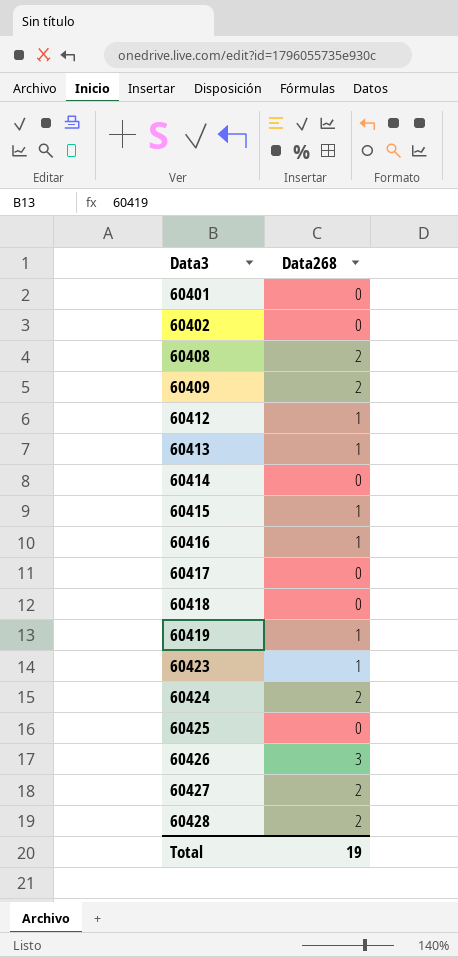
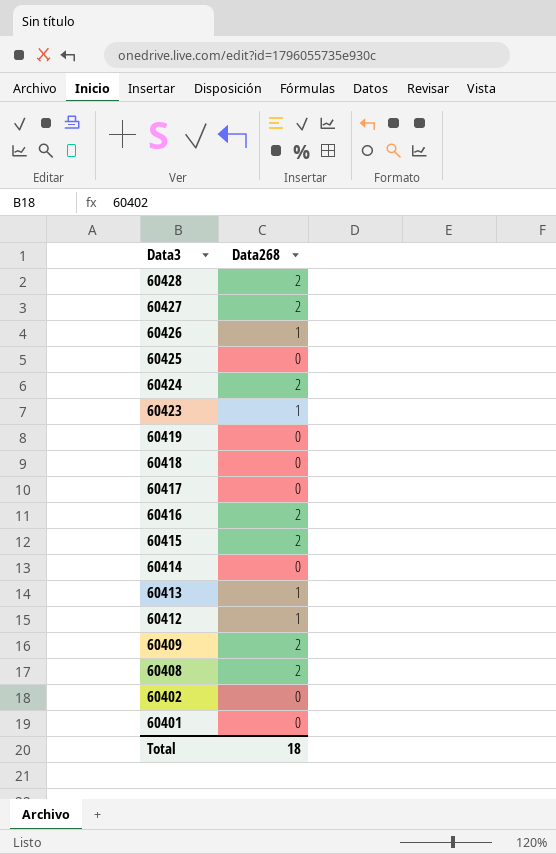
row order: Data3 ascending -> Data3 descending
60426 | Data268: 3 -> 1
60419 | Data268: 1 -> 0
60416 | Data268: 1 -> 2
60415 | Data268: 1 -> 2
Total | Data268: 19 -> 18

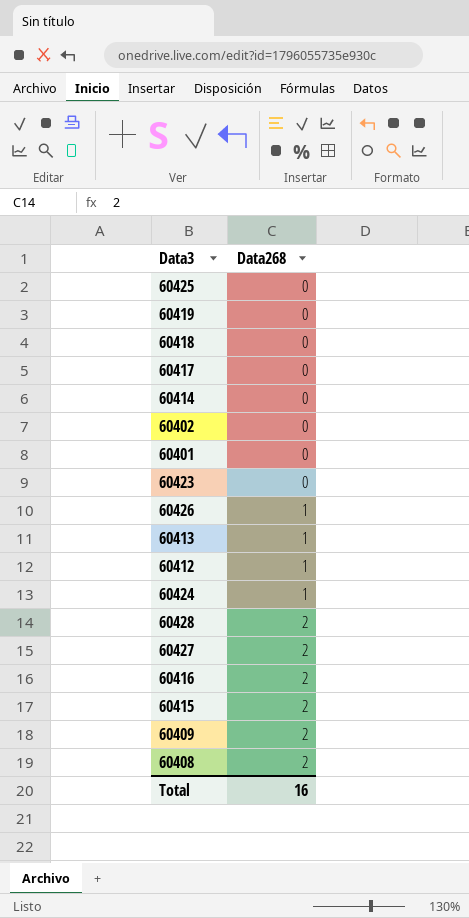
row order: Data3 descending -> Data268 ascending
60423 | Data268: 1 -> 0
60424 | Data268: 2 -> 1
Total | Data268: 18 -> 16

